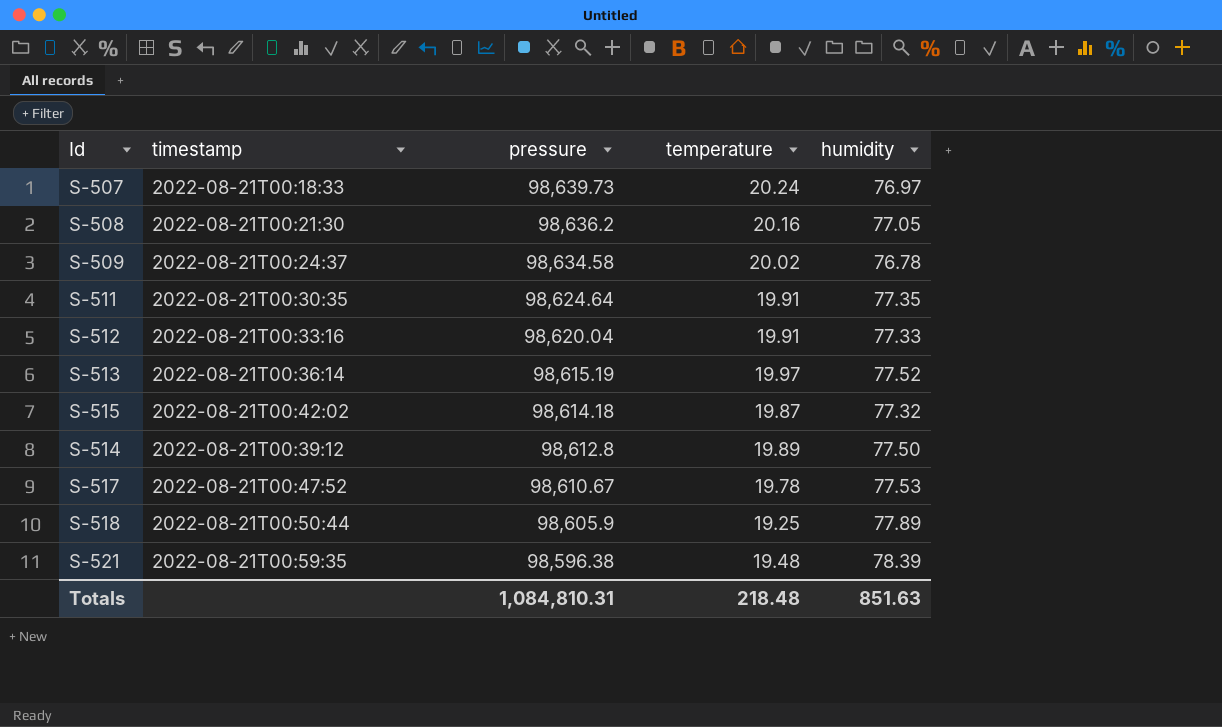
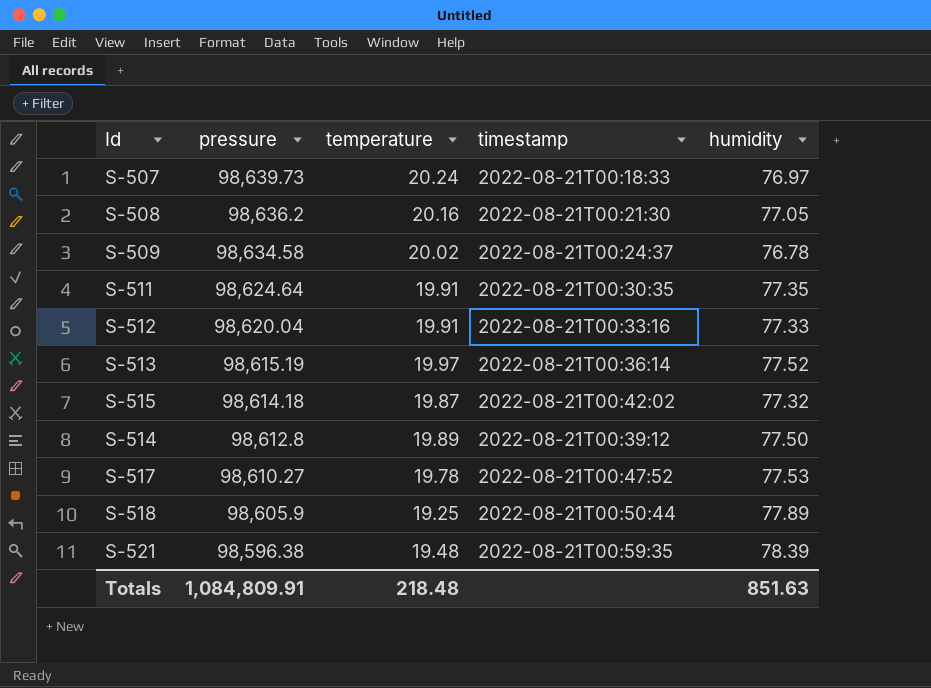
column timestamp | position: 2 -> 4
S-517 | pressure: 98,610.67 -> 98,610.27
Totals | pressure: 1,084,810.31 -> 1,084,809.91

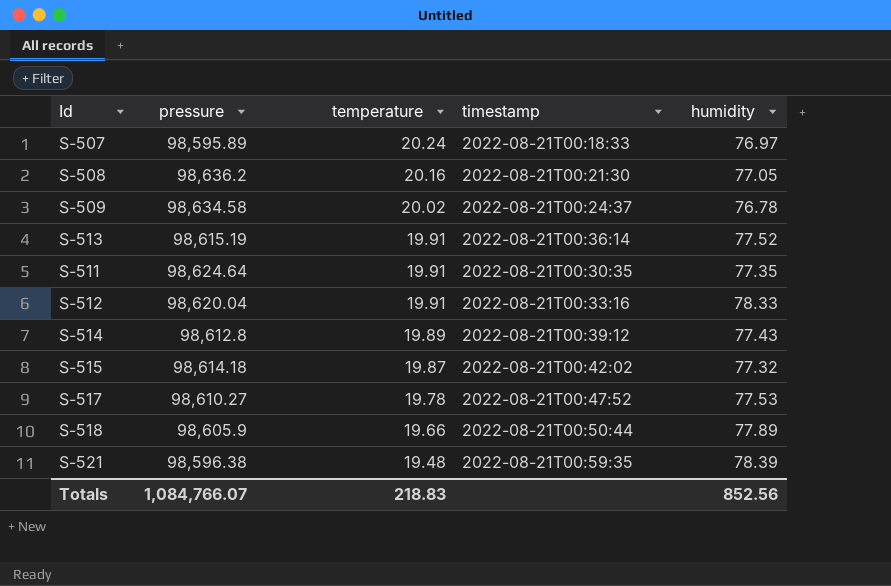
row order: pressure descending -> temperature descending
S-507 | pressure: 98,639.73 -> 98,595.89
S-513 | temperature: 19.97 -> 19.91
S-512 | humidity: 77.33 -> 78.33
S-514 | humidity: 77.50 -> 77.43
S-518 | temperature: 19.25 -> 19.66
Totals | pressure: 1,084,809.91 -> 1,084,766.07
Totals | temperature: 218.48 -> 218.83
Totals | humidity: 851.63 -> 852.56

